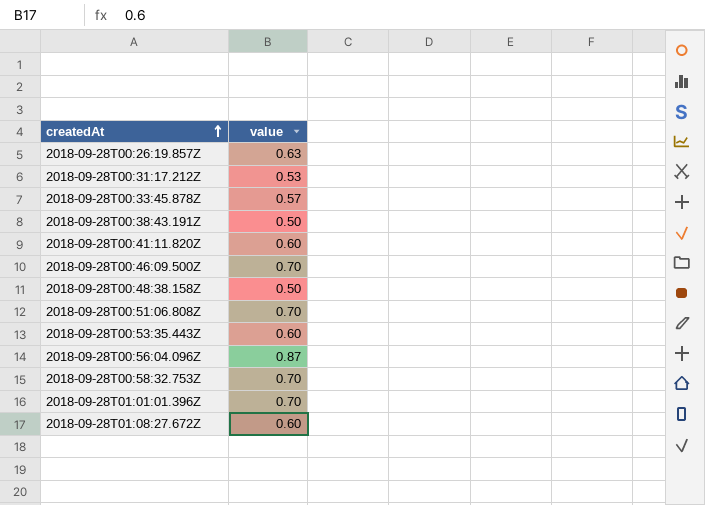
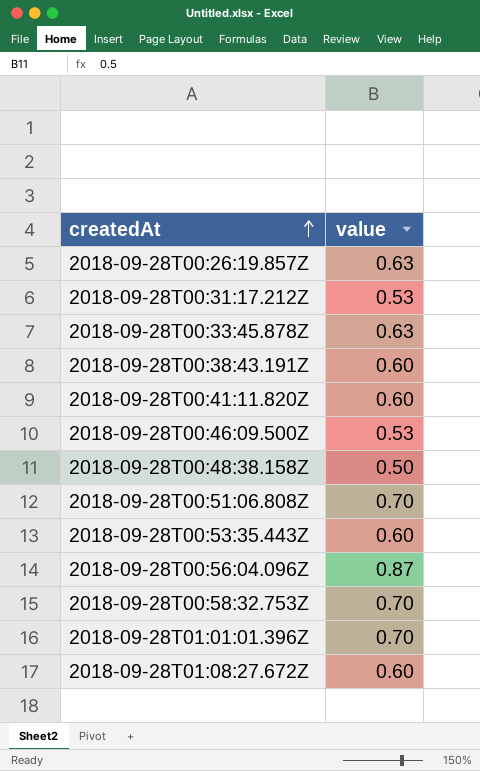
2018-09-28T00:33:45.878Z | value: 0.57 -> 0.63
2018-09-28T00:38:43.191Z | value: 0.50 -> 0.60
2018-09-28T00:46:09.500Z | value: 0.70 -> 0.53

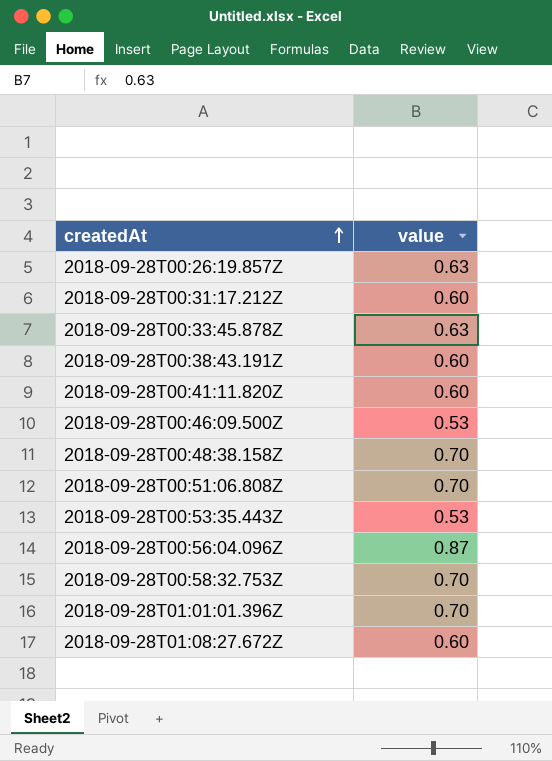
2018-09-28T00:31:17.212Z | value: 0.53 -> 0.60
2018-09-28T00:48:38.158Z | value: 0.50 -> 0.70
2018-09-28T00:53:35.443Z | value: 0.60 -> 0.53

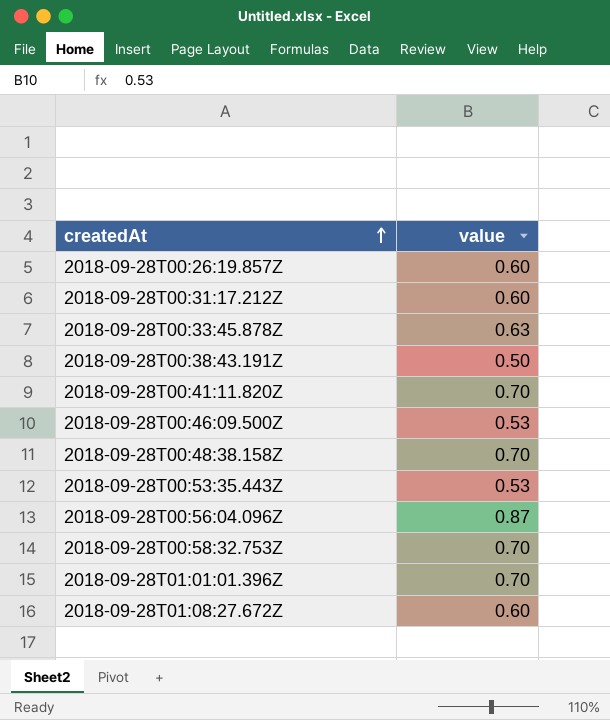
row 2018-09-28T00:51:06.808Z: 0.70 -> none
2018-09-28T00:26:19.857Z | value: 0.63 -> 0.60
2018-09-28T00:38:43.191Z | value: 0.60 -> 0.50
2018-09-28T00:41:11.820Z | value: 0.60 -> 0.70

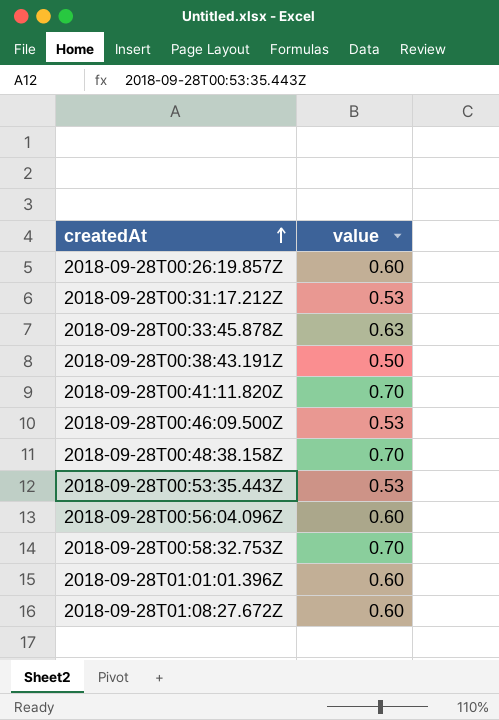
2018-09-28T00:31:17.212Z | value: 0.60 -> 0.53
2018-09-28T00:56:04.096Z | value: 0.87 -> 0.60
2018-09-28T01:01:01.396Z | value: 0.70 -> 0.60

